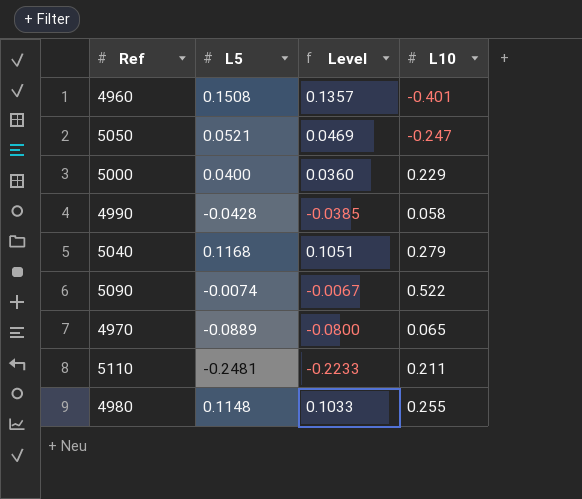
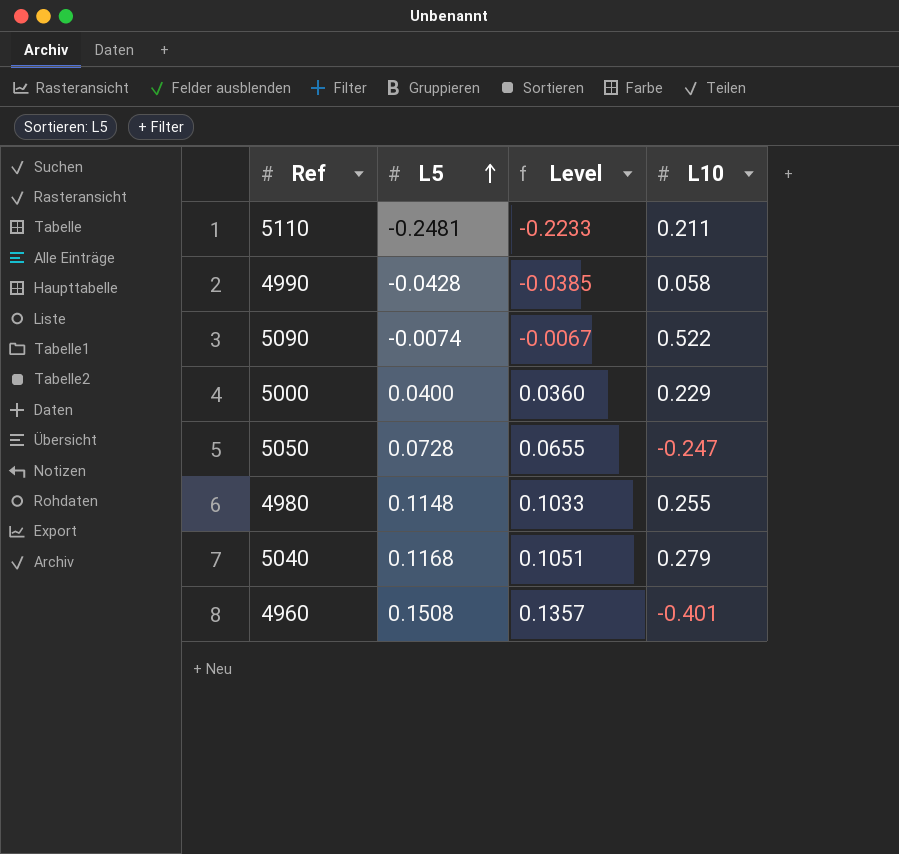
row order: none -> L5 ascending
row 4970: -0.0889 | -0.0800 | 0.065 -> none
5050 | L5: 0.0521 -> 0.0728
5050 | Level: 0.0469 -> 0.0655

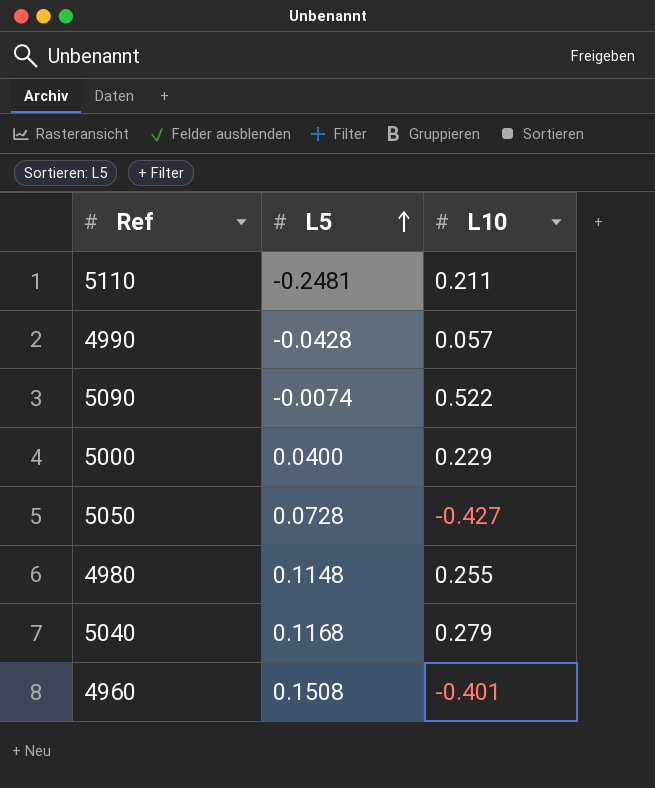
column Level | formula: [L5] * 0.9 -> none
4990 | L10: 0.058 -> 0.057
5050 | L10: -0.247 -> -0.427

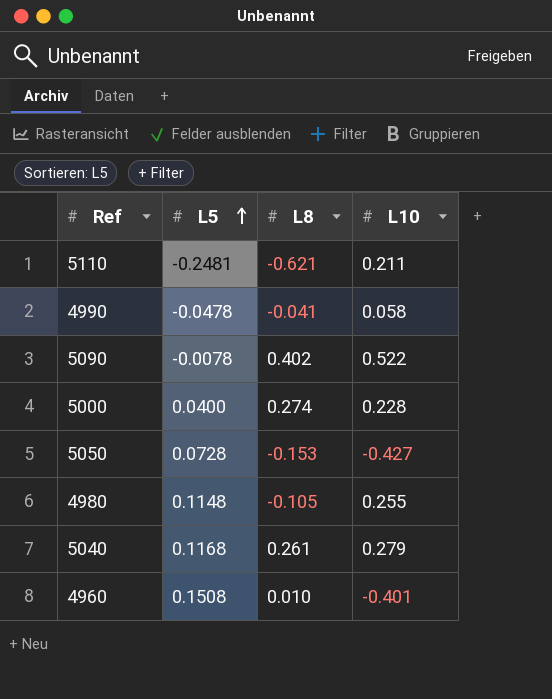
column L8 | position: none -> 3
4990 | L5: -0.0428 -> -0.0478
4990 | L10: 0.057 -> 0.058
5090 | L5: -0.0074 -> -0.0078
5000 | L10: 0.229 -> 0.228

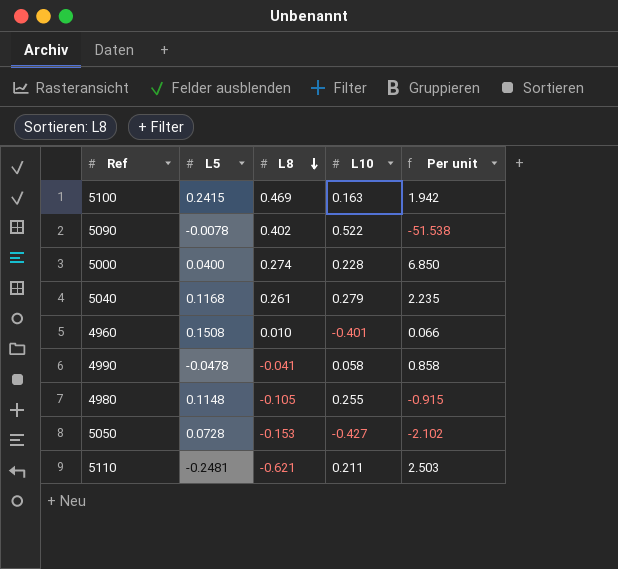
row order: L5 ascending -> L8 descending
column Per unit | formula: none -> [L8] / [L5]
row 5100: none -> 0.2415 | 0.469 | 0.163 | 1.942

